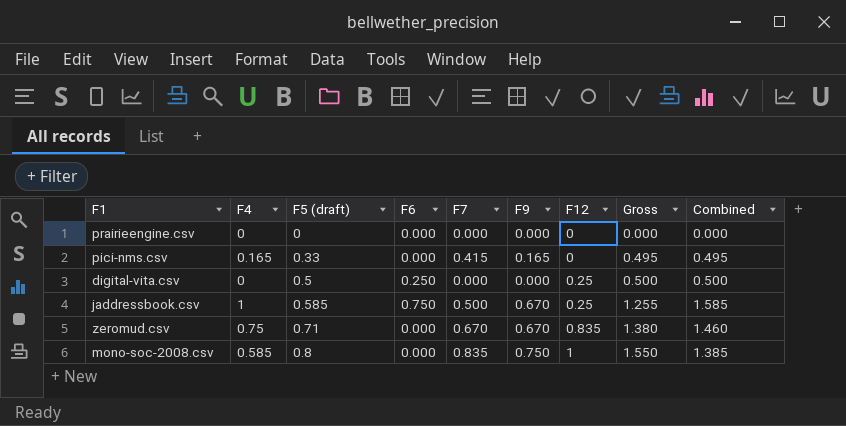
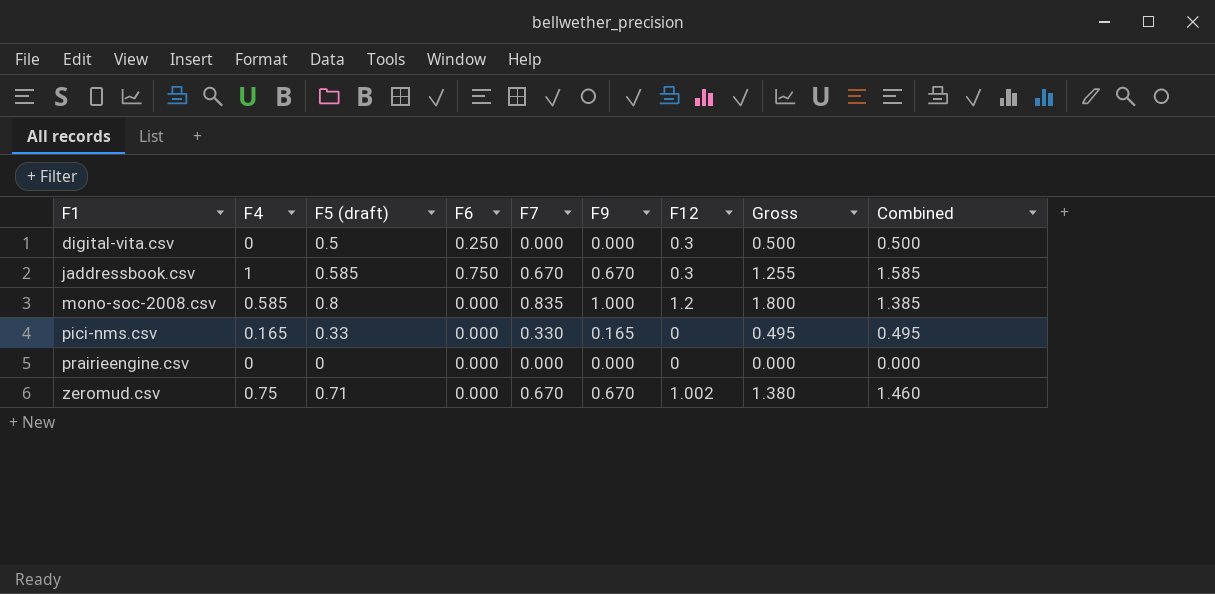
row order: F5 (draft) ascending -> F1 ascending
digital-vita.csv | F12: 0.25 -> 0.3
jaddressbook.csv | F7: 0.500 -> 0.670
jaddressbook.csv | F12: 0.25 -> 0.3
mono-soc-2008.csv | F9: 0.750 -> 1.000
mono-soc-2008.csv | F12: 1 -> 1.2
mono-soc-2008.csv | Gross: 1.550 -> 1.800
pici-nms.csv | F7: 0.415 -> 0.330
zeromud.csv | F12: 0.835 -> 1.002

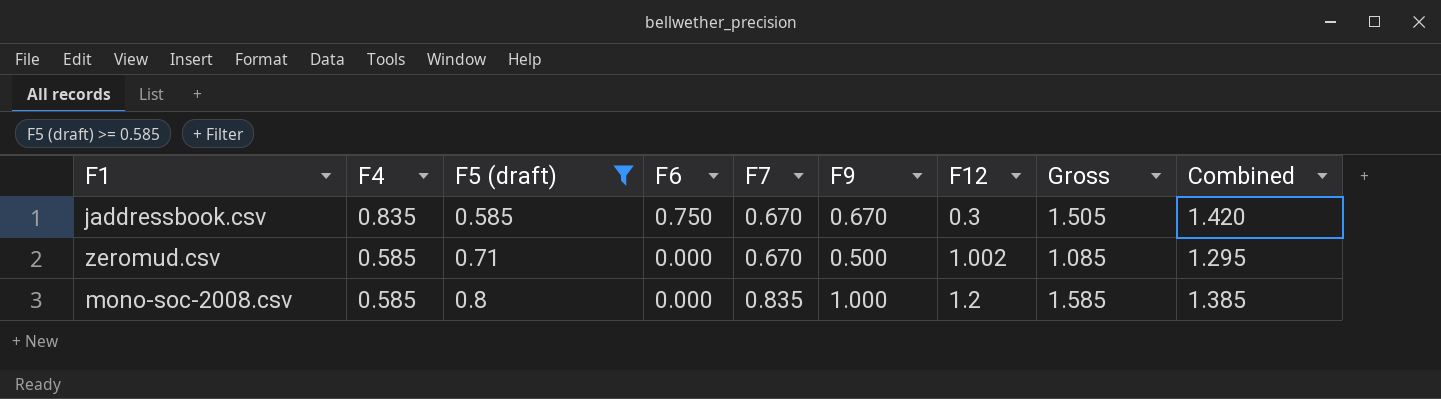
filter: none -> F5 (draft) >= 0.585
row order: F1 ascending -> F4 descending
column Gross | formula: [F5 (draft)] + [F9] -> [F4] + [F9]
jaddressbook.csv | F4: 1 -> 0.835
jaddressbook.csv | Combined: 1.585 -> 1.420
zeromud.csv | F4: 0.75 -> 0.585
zeromud.csv | F9: 0.670 -> 0.500
zeromud.csv | Combined: 1.460 -> 1.295

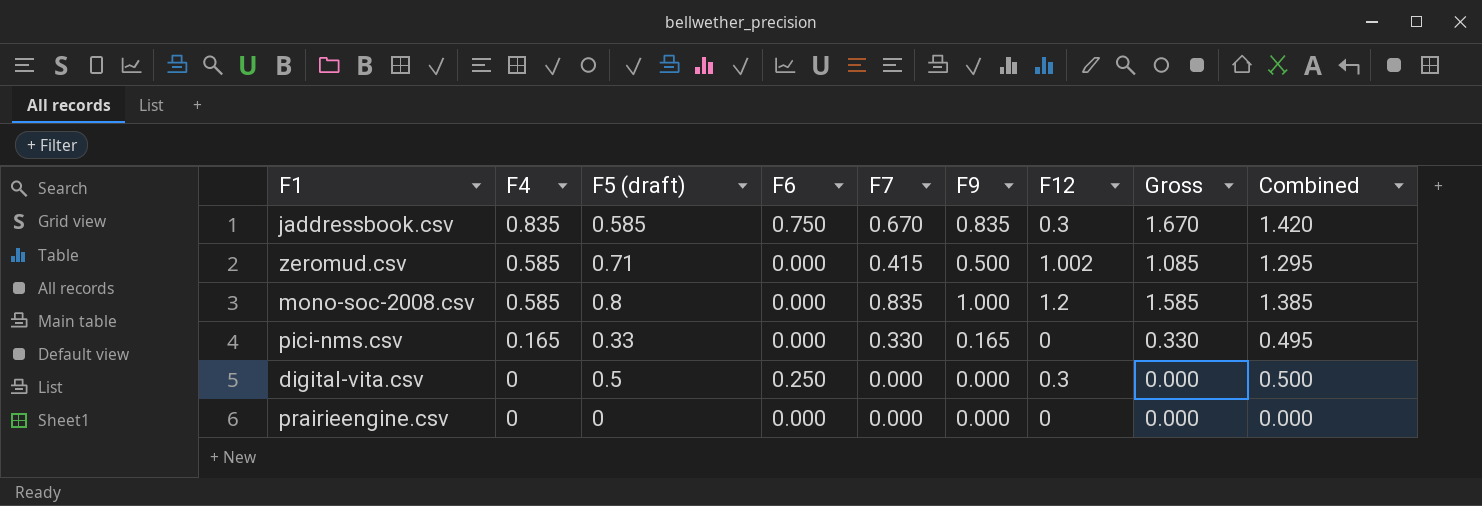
filter: F5 (draft) >= 0.585 -> none
jaddressbook.csv | F9: 0.670 -> 0.835
jaddressbook.csv | Gross: 1.505 -> 1.670
zeromud.csv | F7: 0.670 -> 0.415

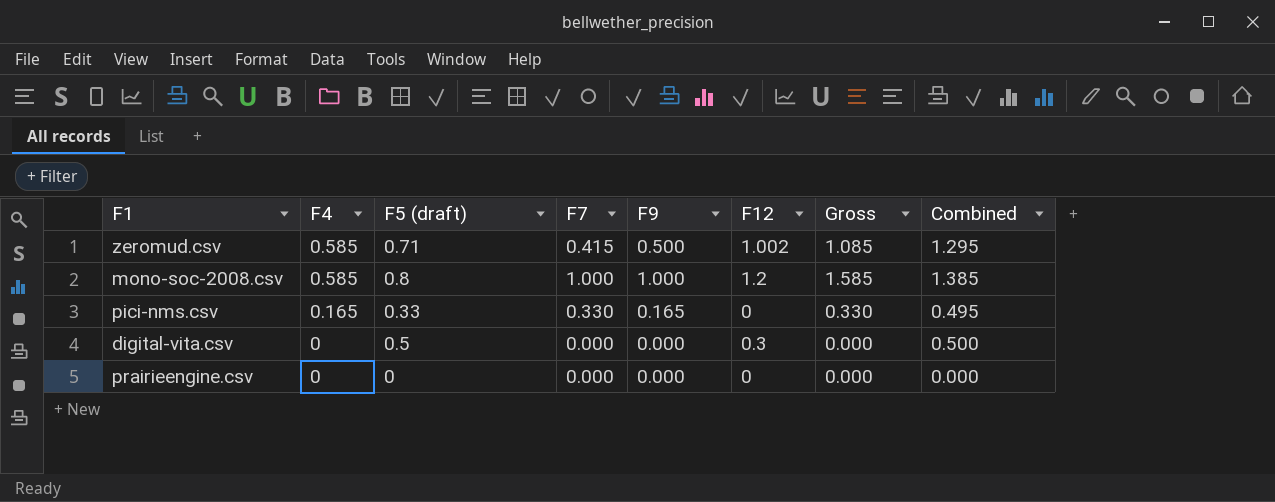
column F6 | position: 4 -> none
row jaddressbook.csv: 0.835 | 0.585 | 0.750 | 0.670 | 0.835 | 0.3 | 1.670 | 1.420 -> none
mono-soc-2008.csv | F7: 0.835 -> 1.000

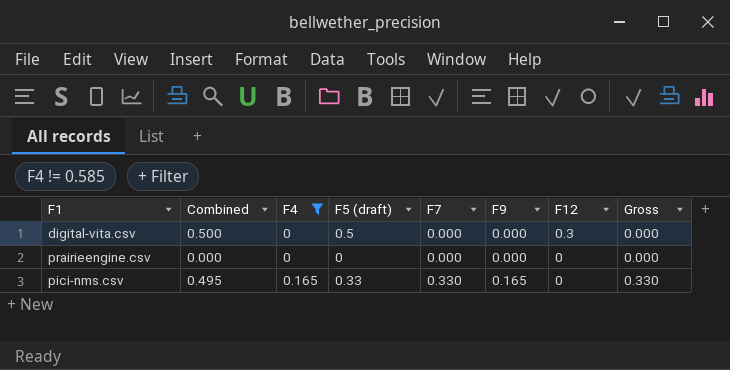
filter: none -> F4 != 0.585
row order: F4 descending -> F4 ascending
column Combined | position: 8 -> 2

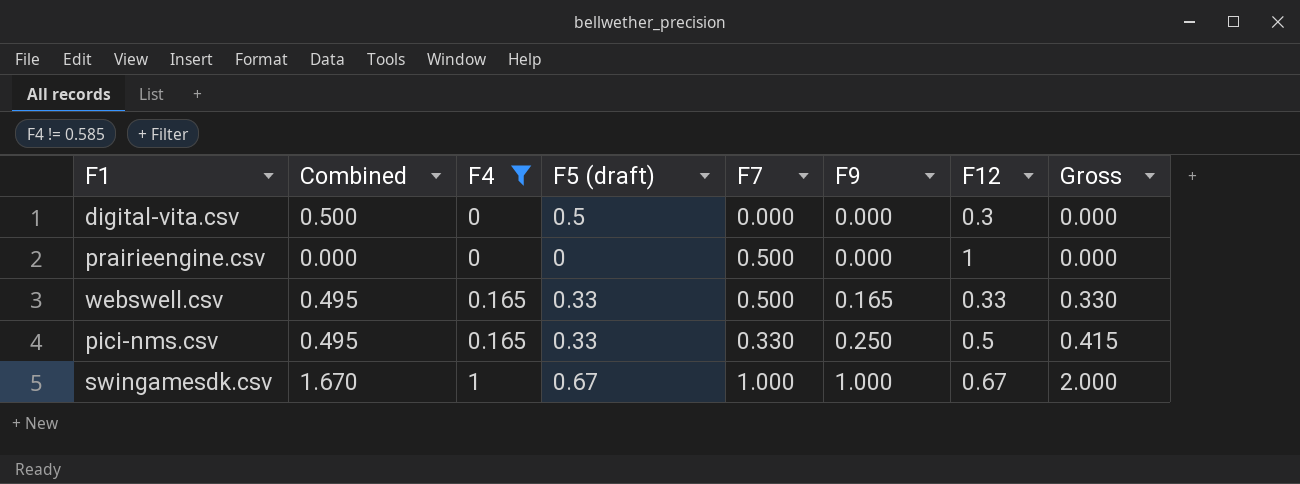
prairieengine.csv | F7: 0.000 -> 0.500
prairieengine.csv | F12: 0 -> 1
row webswell.csv: none -> 0.495 | 0.165 | 0.33 | 0.500 | 0.165 | 0.33 | 0.330
pici-nms.csv | F9: 0.165 -> 0.250
pici-nms.csv | F12: 0 -> 0.5
pici-nms.csv | Gross: 0.330 -> 0.415
row swingamesdk.csv: none -> 1.670 | 1 | 0.67 | 1.000 | 1.000 | 0.67 | 2.000

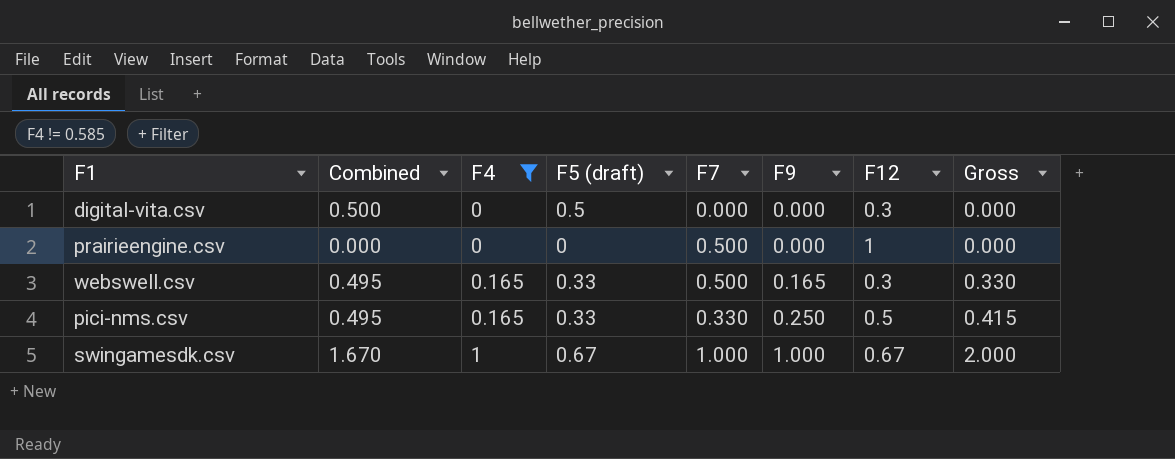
webswell.csv | F12: 0.33 -> 0.3

